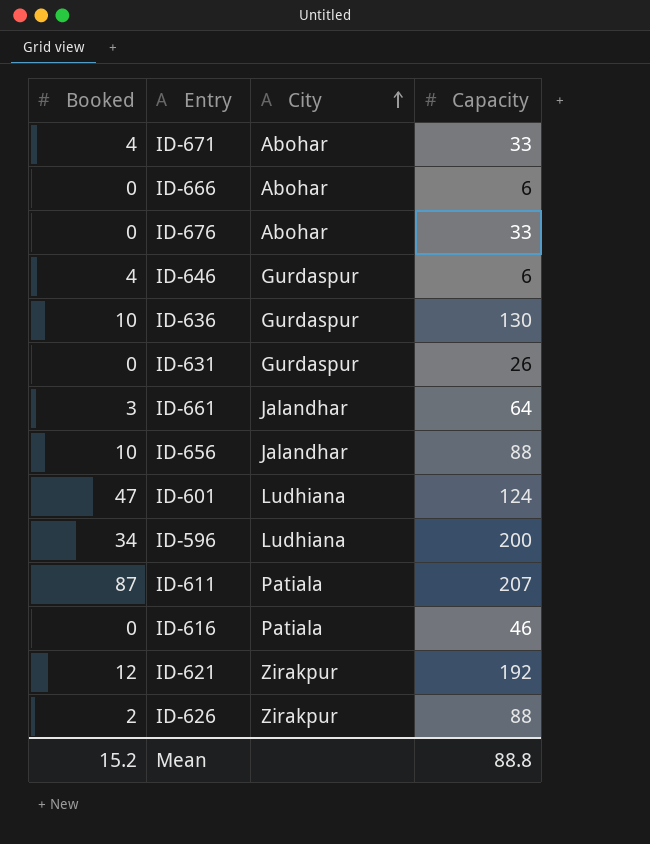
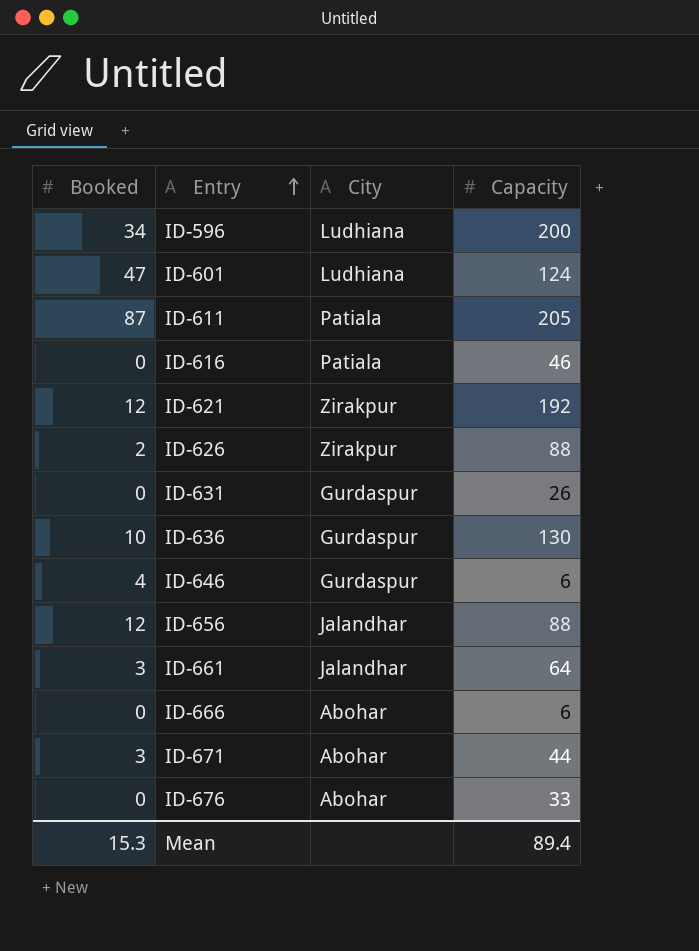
row order: City ascending -> Entry ascending
ID-611 | Capacity: 207 -> 205
ID-656 | Booked: 10 -> 12
ID-671 | Booked: 4 -> 3
ID-671 | Capacity: 33 -> 44
Mean | Booked: 15.2 -> 15.3
Mean | Capacity: 88.8 -> 89.4

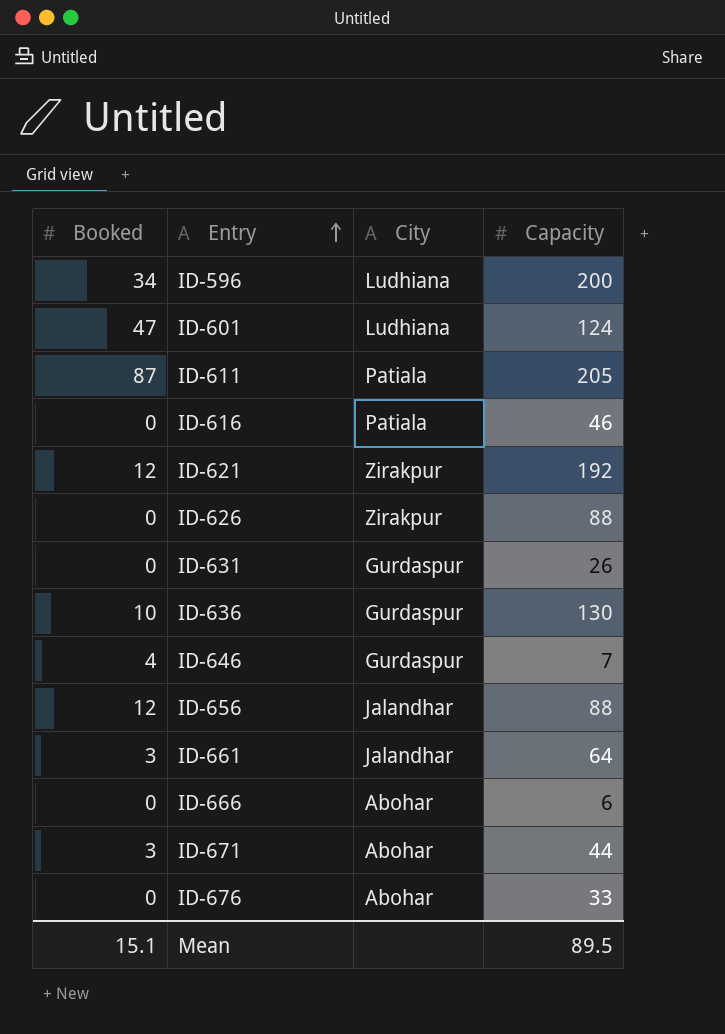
ID-626 | Booked: 2 -> 0
ID-646 | Capacity: 6 -> 7
Mean | Booked: 15.3 -> 15.1
Mean | Capacity: 89.4 -> 89.5

